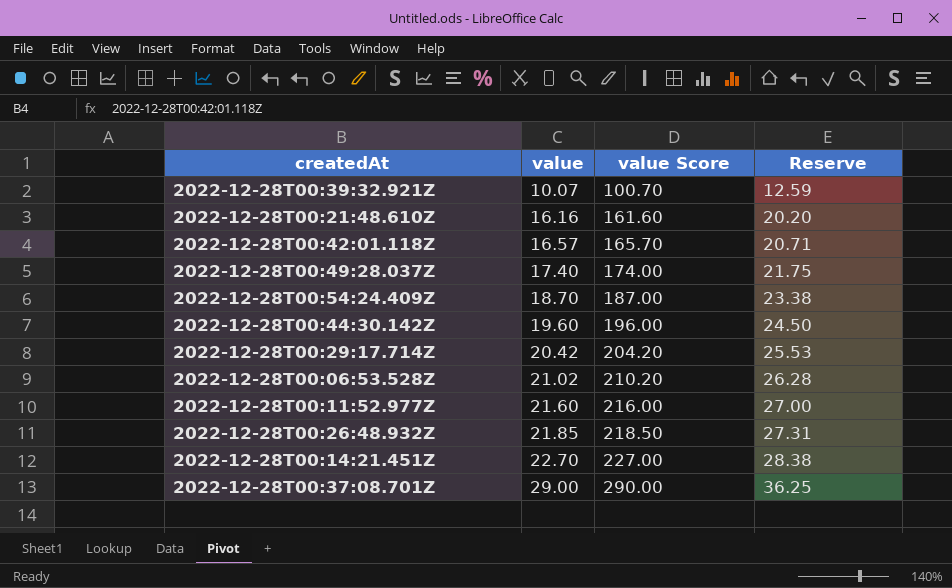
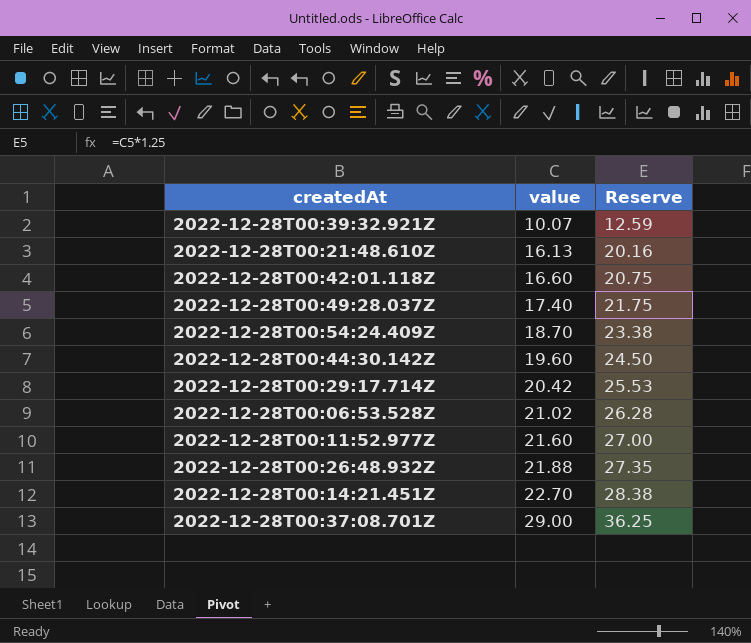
column value Score | formula: [value] * 10 -> none
2022-12-28T00:21:48.610Z | value: 16.16 -> 16.13
2022-12-28T00:21:48.610Z | Reserve: 20.20 -> 20.16
2022-12-28T00:42:01.118Z | value: 16.57 -> 16.60
2022-12-28T00:42:01.118Z | Reserve: 20.71 -> 20.75
2022-12-28T00:26:48.932Z | value: 21.85 -> 21.88
2022-12-28T00:26:48.932Z | Reserve: 27.31 -> 27.35

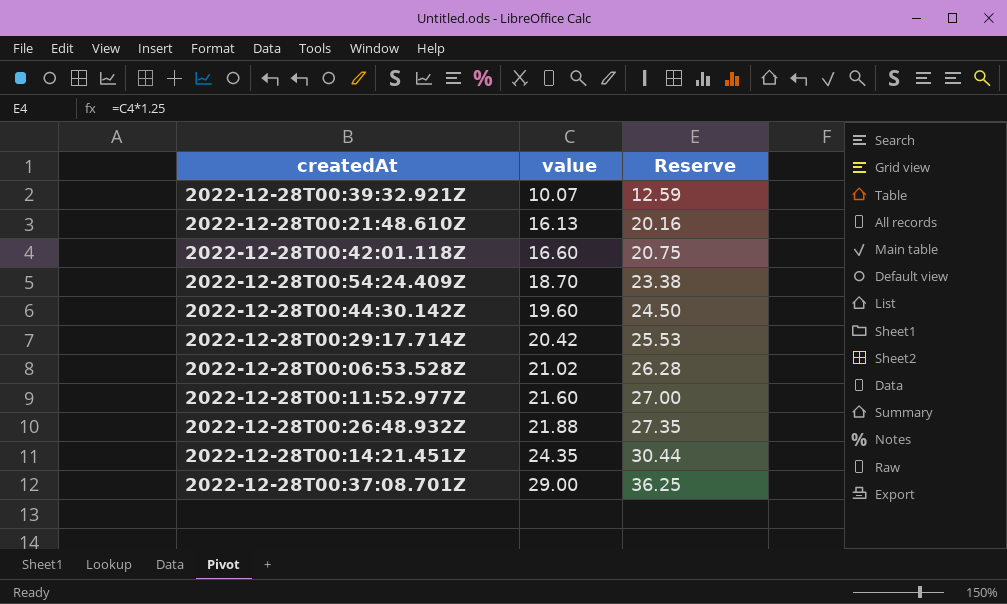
row 2022-12-28T00:49:28.037Z: 17.40 | 21.75 -> none
2022-12-28T00:14:21.451Z | value: 22.70 -> 24.35
2022-12-28T00:14:21.451Z | Reserve: 28.38 -> 30.44

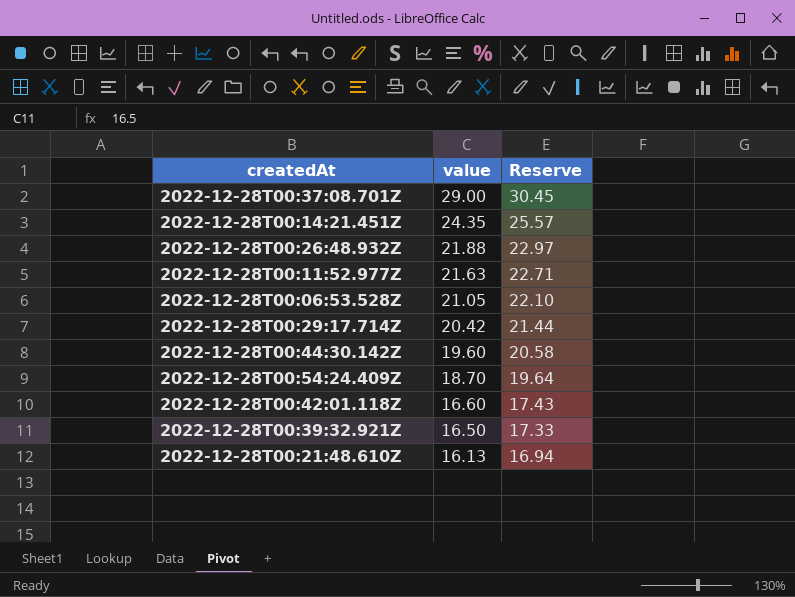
row order: value ascending -> value descending
column Reserve | formula: [value] * 1.25 -> [value] * 1.05
2022-12-28T00:11:52.977Z | value: 21.60 -> 21.63
2022-12-28T00:06:53.528Z | value: 21.02 -> 21.05
2022-12-28T00:39:32.921Z | value: 10.07 -> 16.50

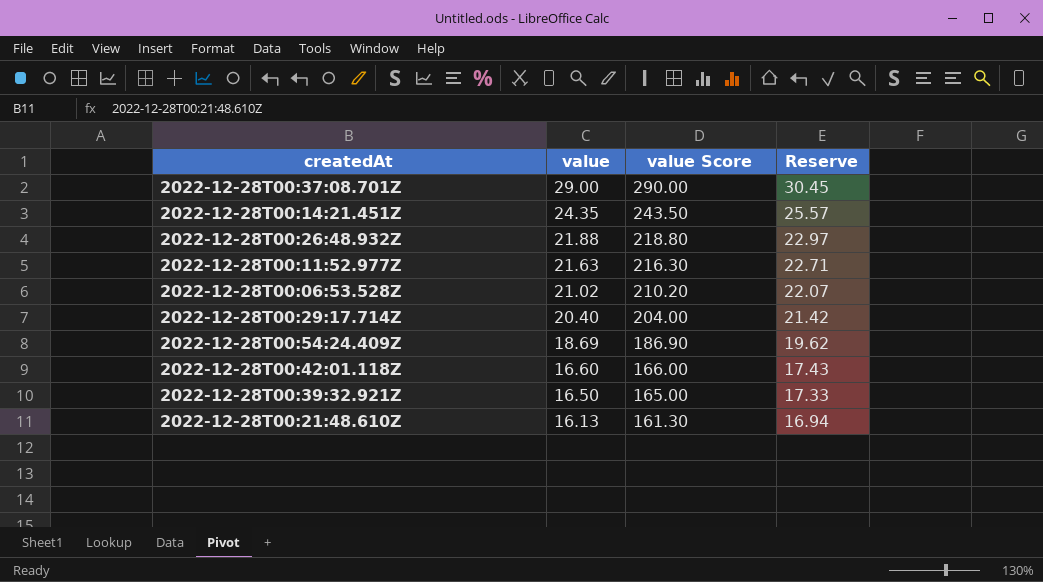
column value Score | formula: none -> [value] * 10
row 2022-12-28T00:44:30.142Z: 19.60 | 20.58 -> none
2022-12-28T00:06:53.528Z | value: 21.05 -> 21.02
2022-12-28T00:06:53.528Z | Reserve: 22.10 -> 22.07
2022-12-28T00:29:17.714Z | value: 20.42 -> 20.40
2022-12-28T00:29:17.714Z | Reserve: 21.44 -> 21.42
2022-12-28T00:54:24.409Z | value: 18.70 -> 18.69
2022-12-28T00:54:24.409Z | Reserve: 19.64 -> 19.62

